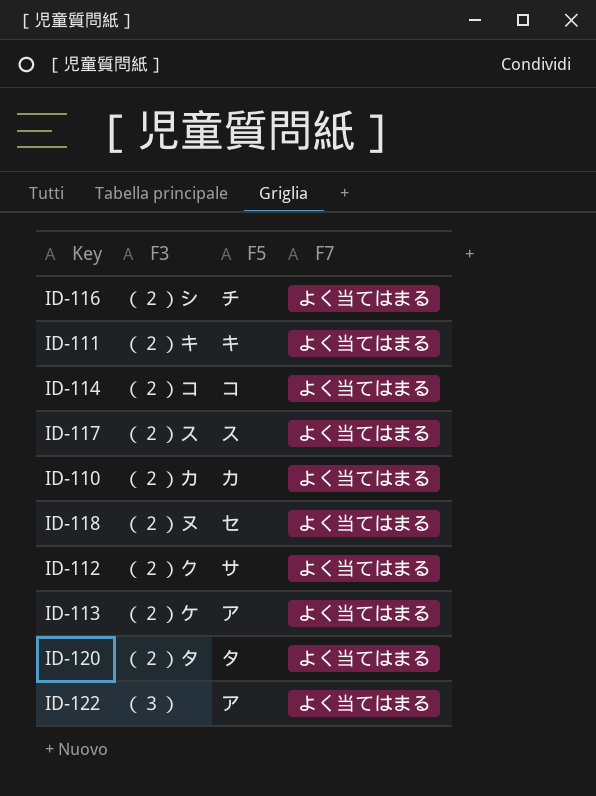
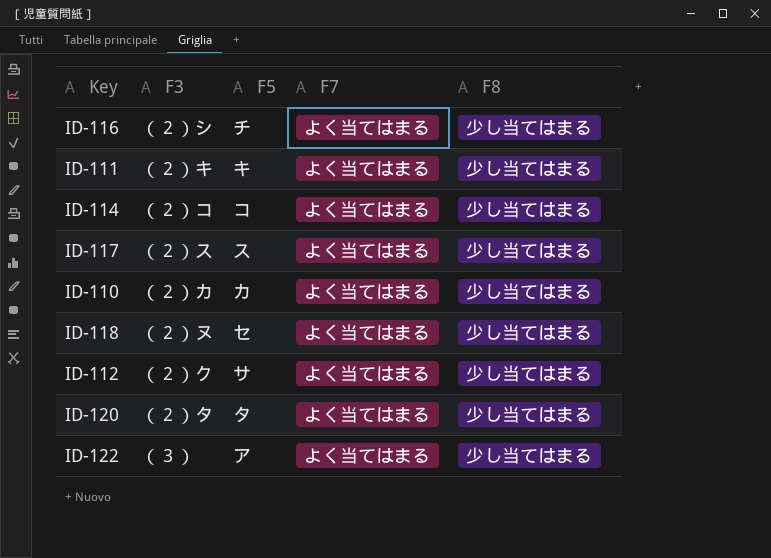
column F8 | position: none -> 5
row ID-113: （２）ケ | ア | よく当てはまる -> none

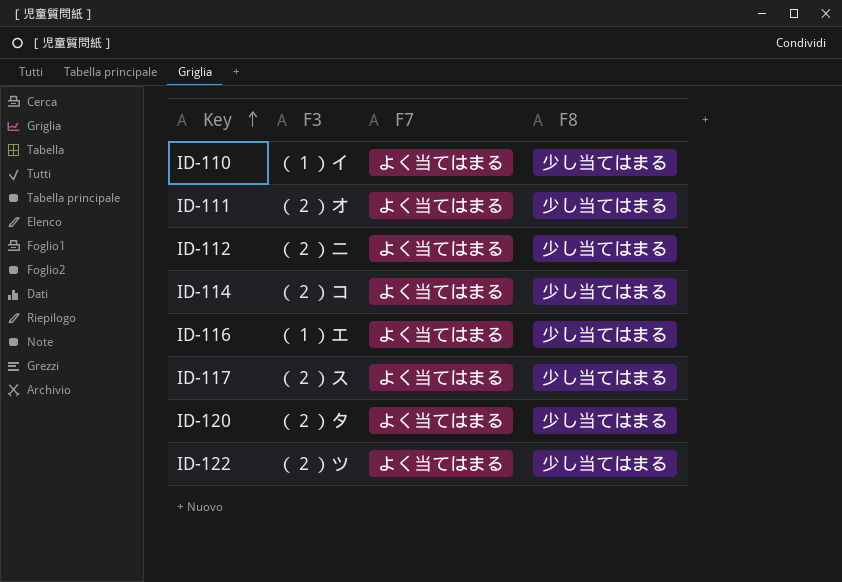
row order: none -> Key ascending
column F5 | position: 3 -> none
row ID-118: （２）ヌ | セ | よく当てはまる | 少し当てはまる -> none
ID-110 | F3: （２）カ -> （１）イ
ID-111 | F3: （２）キ -> （２）オ
ID-112 | F3: （２）ク -> （２）ニ
ID-116 | F3: （２）シ -> （１）エ
ID-122 | F3: （３） -> （２）ツ

